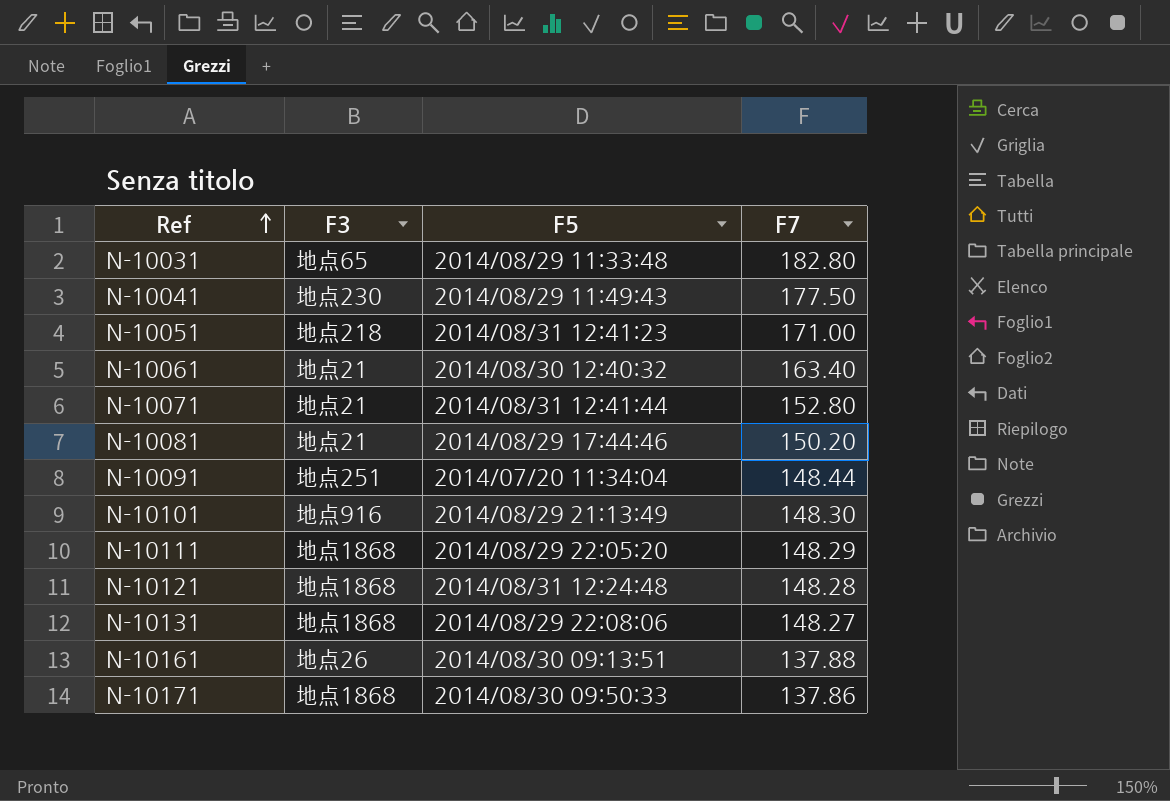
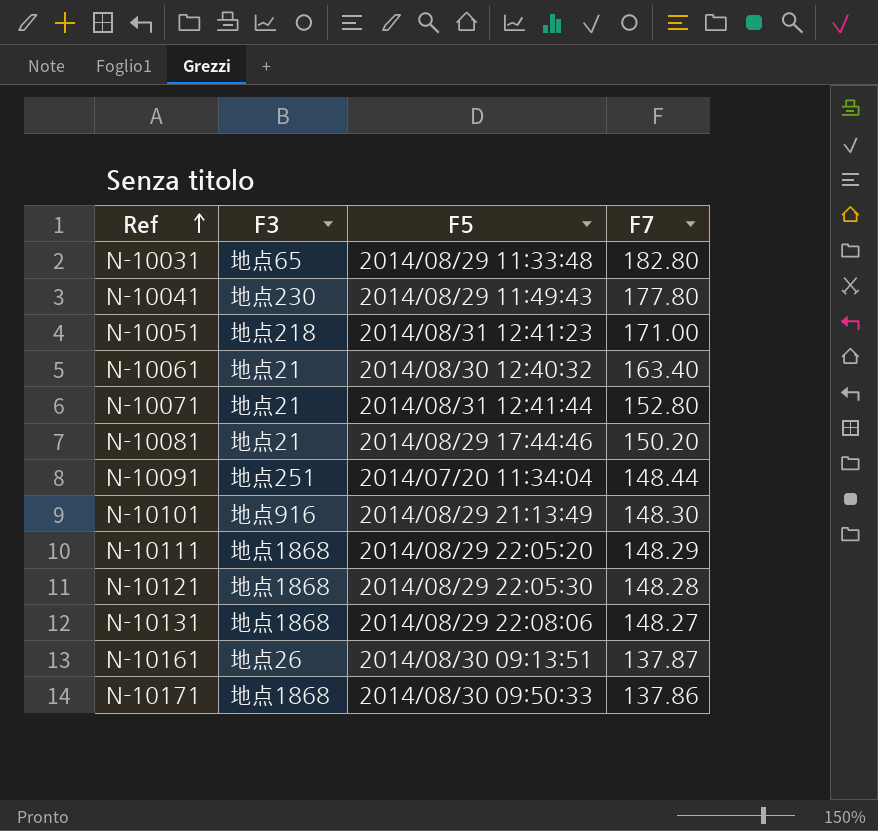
N-10041 | F7: 177.50 -> 177.80
N-10121 | F5: 2014/08/31 12:24:48 -> 2014/08/29 22:05:30
N-10161 | F7: 137.88 -> 137.87

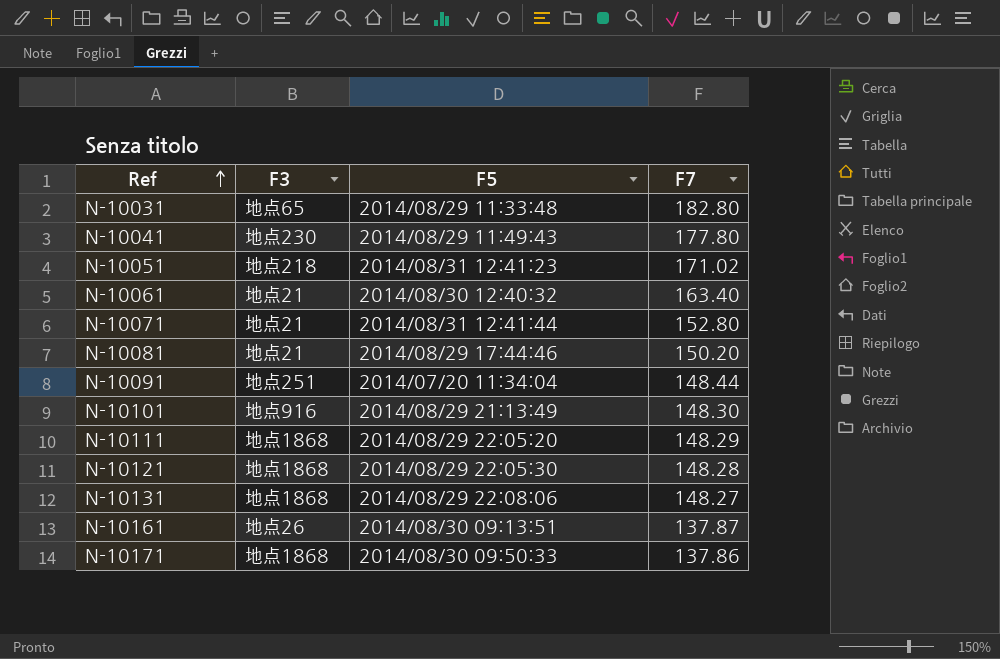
N-10051 | F7: 171.00 -> 171.02

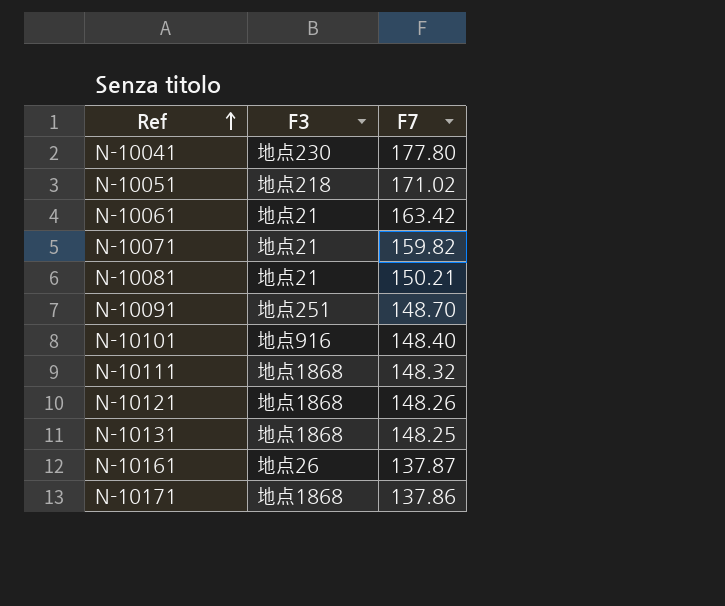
column F5 | position: 3 -> none
row N-10031: 地点65 | 2014/08/29 11:33:48 | 182.80 -> none
N-10061 | F7: 163.40 -> 163.42
N-10071 | F7: 152.80 -> 159.82
N-10081 | F7: 150.20 -> 150.21
N-10091 | F7: 148.44 -> 148.70
N-10101 | F7: 148.30 -> 148.40
N-10111 | F7: 148.29 -> 148.32
N-10121 | F7: 148.28 -> 148.26
N-10131 | F7: 148.27 -> 148.25

